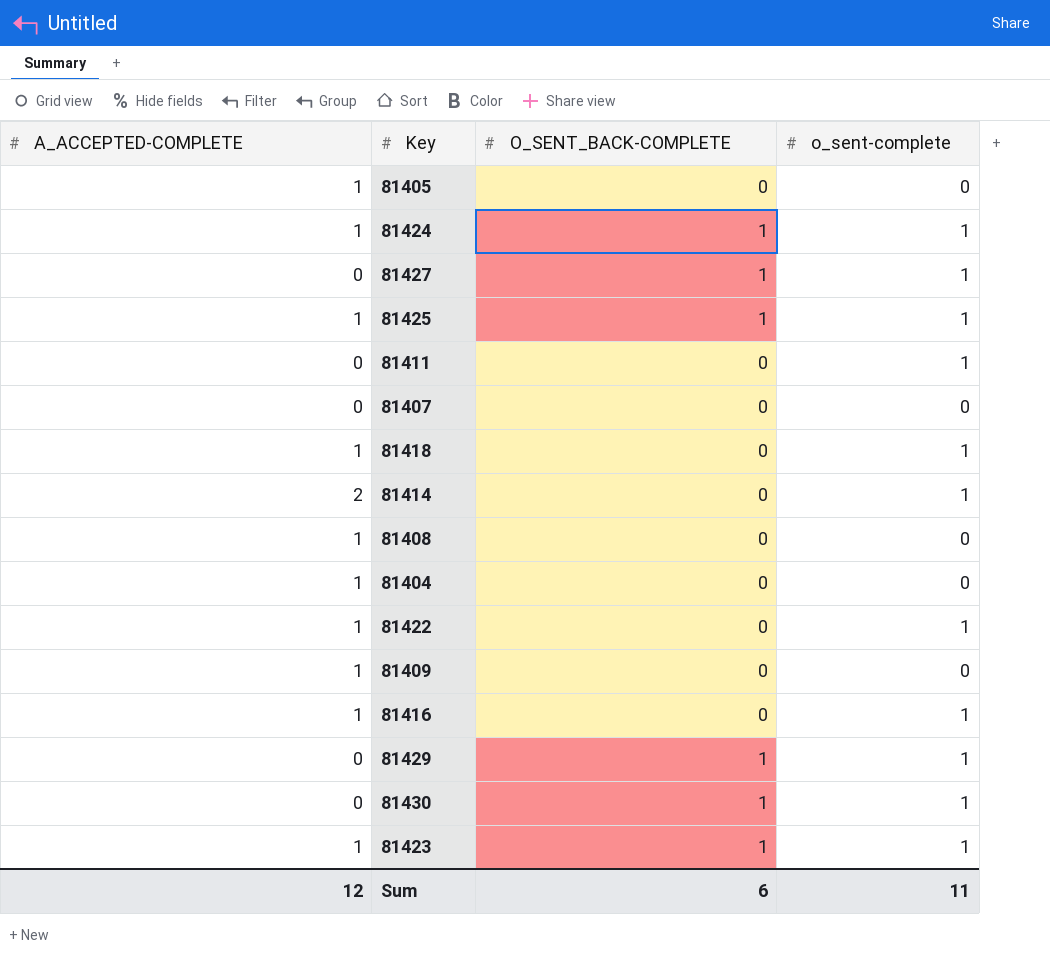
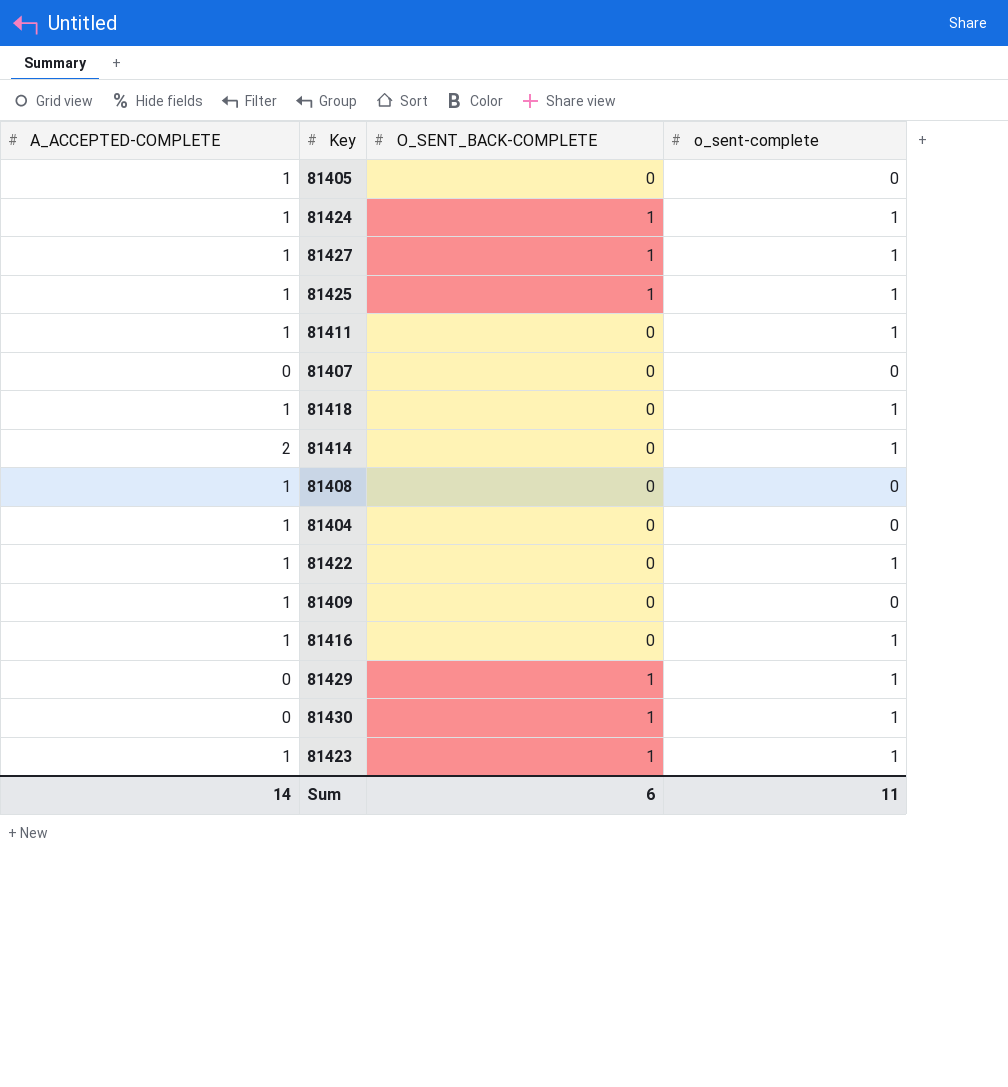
81427 | A_ACCEPTED-COMPLETE: 0 -> 1
81411 | A_ACCEPTED-COMPLETE: 0 -> 1
Sum | A_ACCEPTED-COMPLETE: 12 -> 14

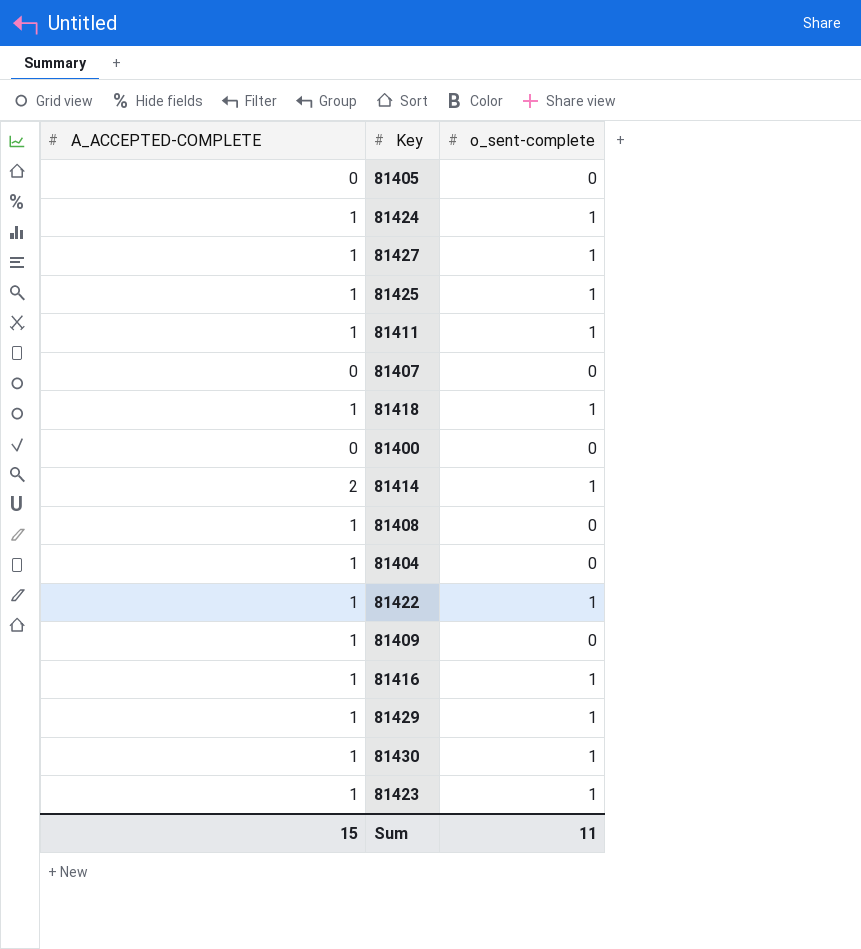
column O_SENT_BACK-COMPLETE | position: 3 -> none
81405 | A_ACCEPTED-COMPLETE: 1 -> 0
row 81400: none -> 0 | 0
81429 | A_ACCEPTED-COMPLETE: 0 -> 1
81430 | A_ACCEPTED-COMPLETE: 0 -> 1
Sum | A_ACCEPTED-COMPLETE: 14 -> 15

